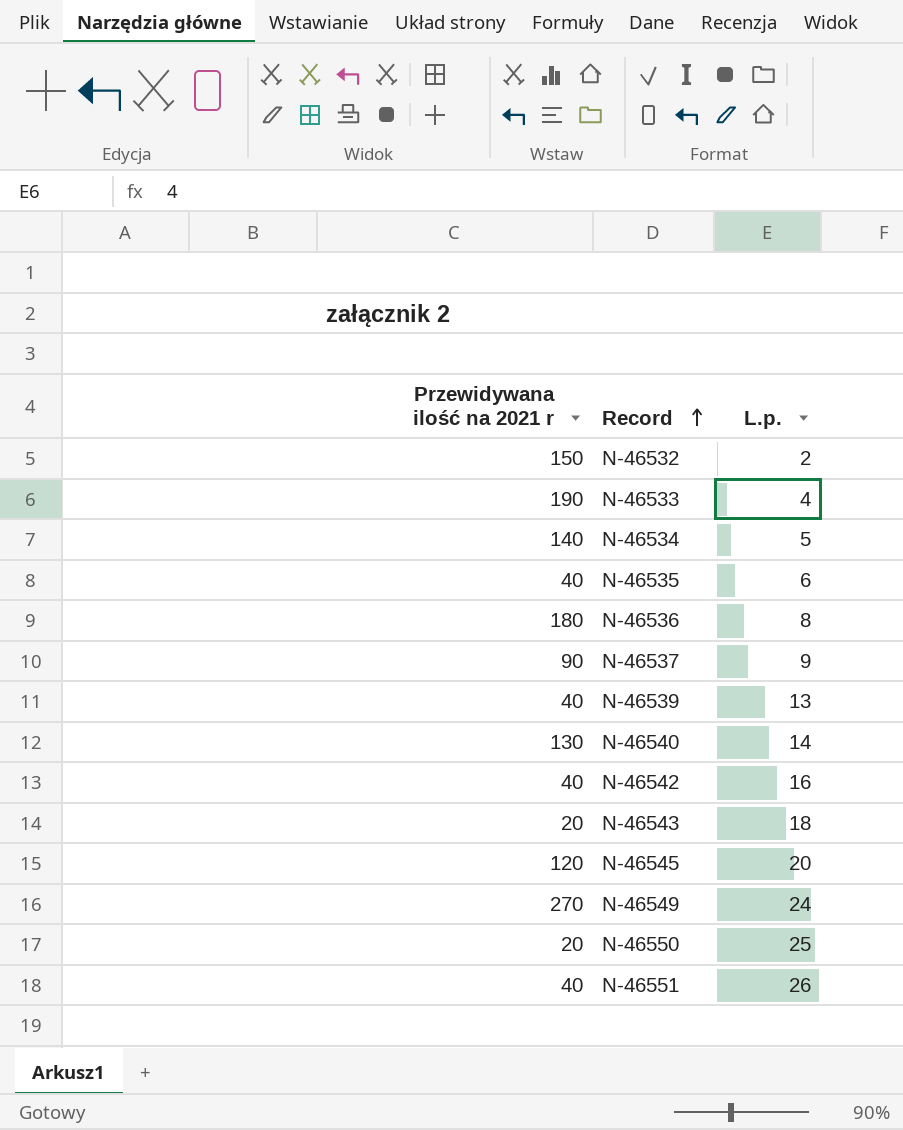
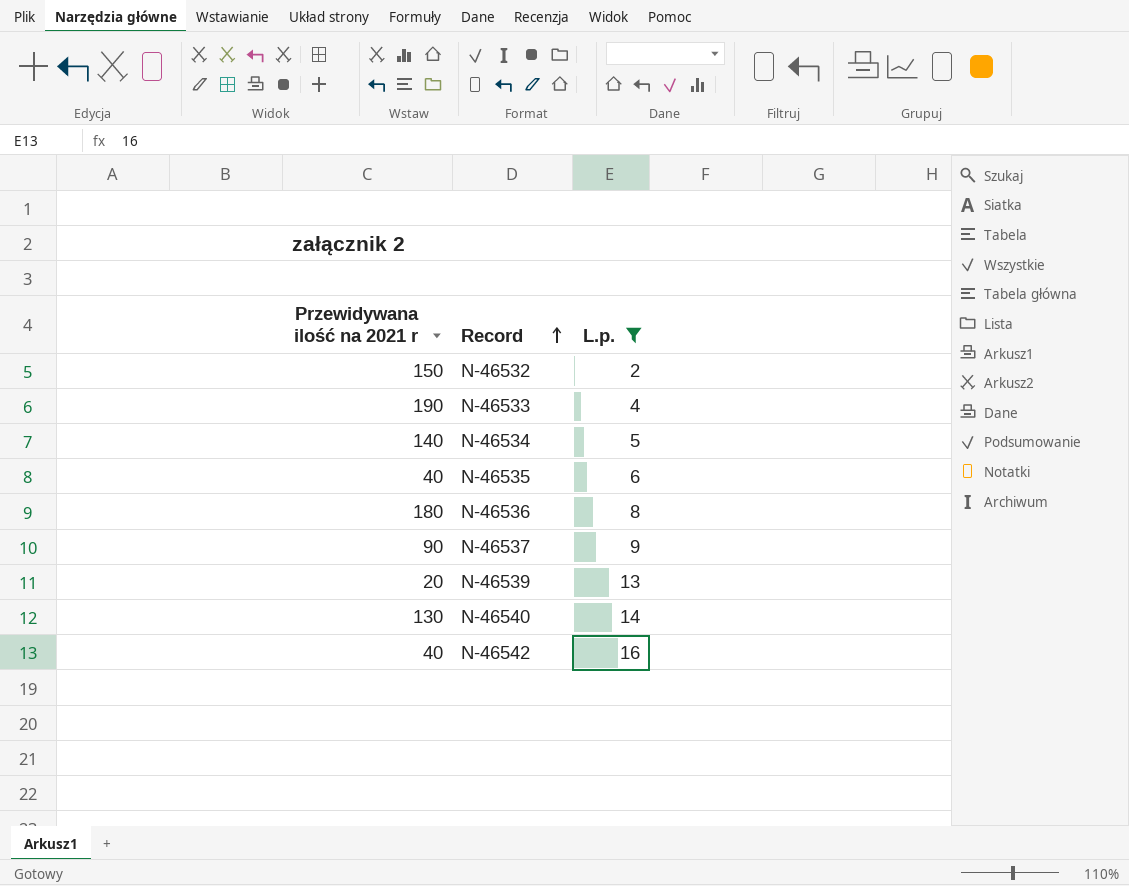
filter: none -> L.p. <= 16
N-46539 | Przewidywana ilość na 2021 r: 40 -> 20

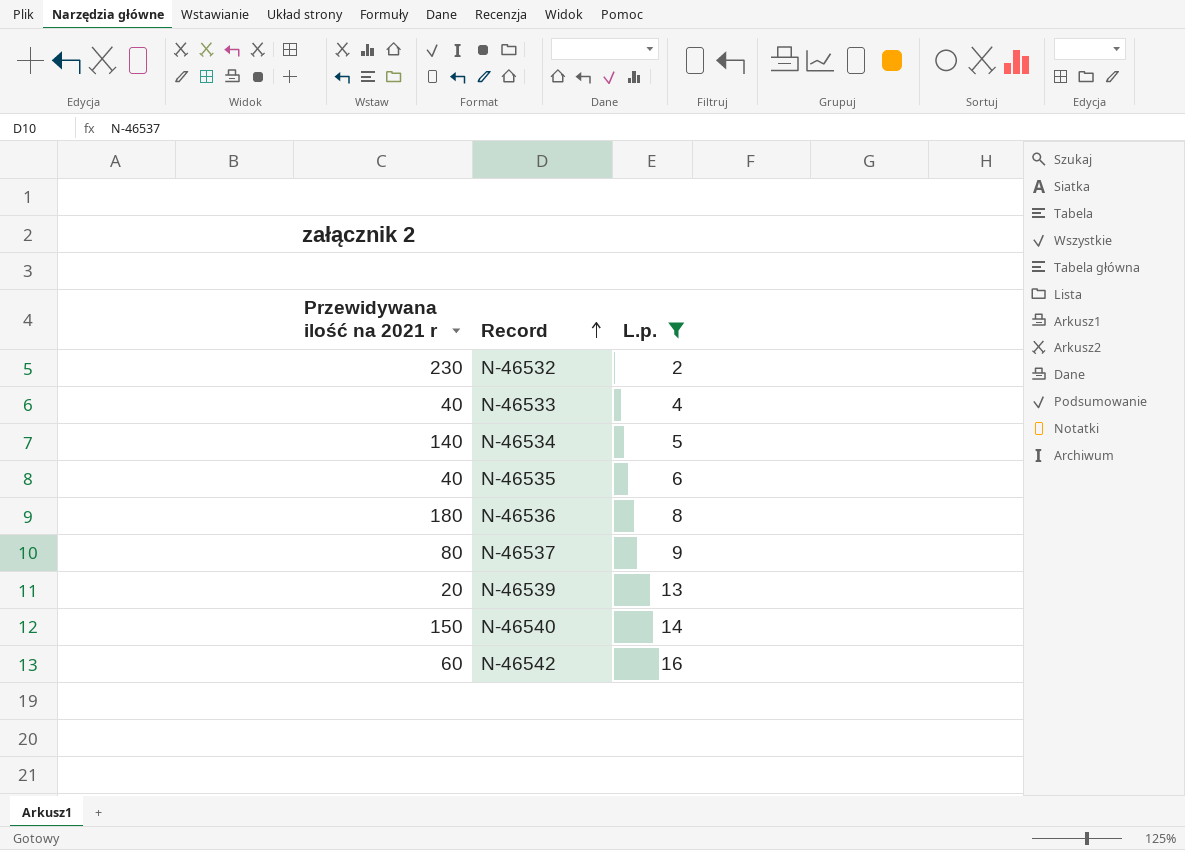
N-46532 | Przewidywana ilość na 2021 r: 150 -> 230
N-46533 | Przewidywana ilość na 2021 r: 190 -> 40
N-46537 | Przewidywana ilość na 2021 r: 90 -> 80
N-46540 | Przewidywana ilość na 2021 r: 130 -> 150
N-46542 | Przewidywana ilość na 2021 r: 40 -> 60

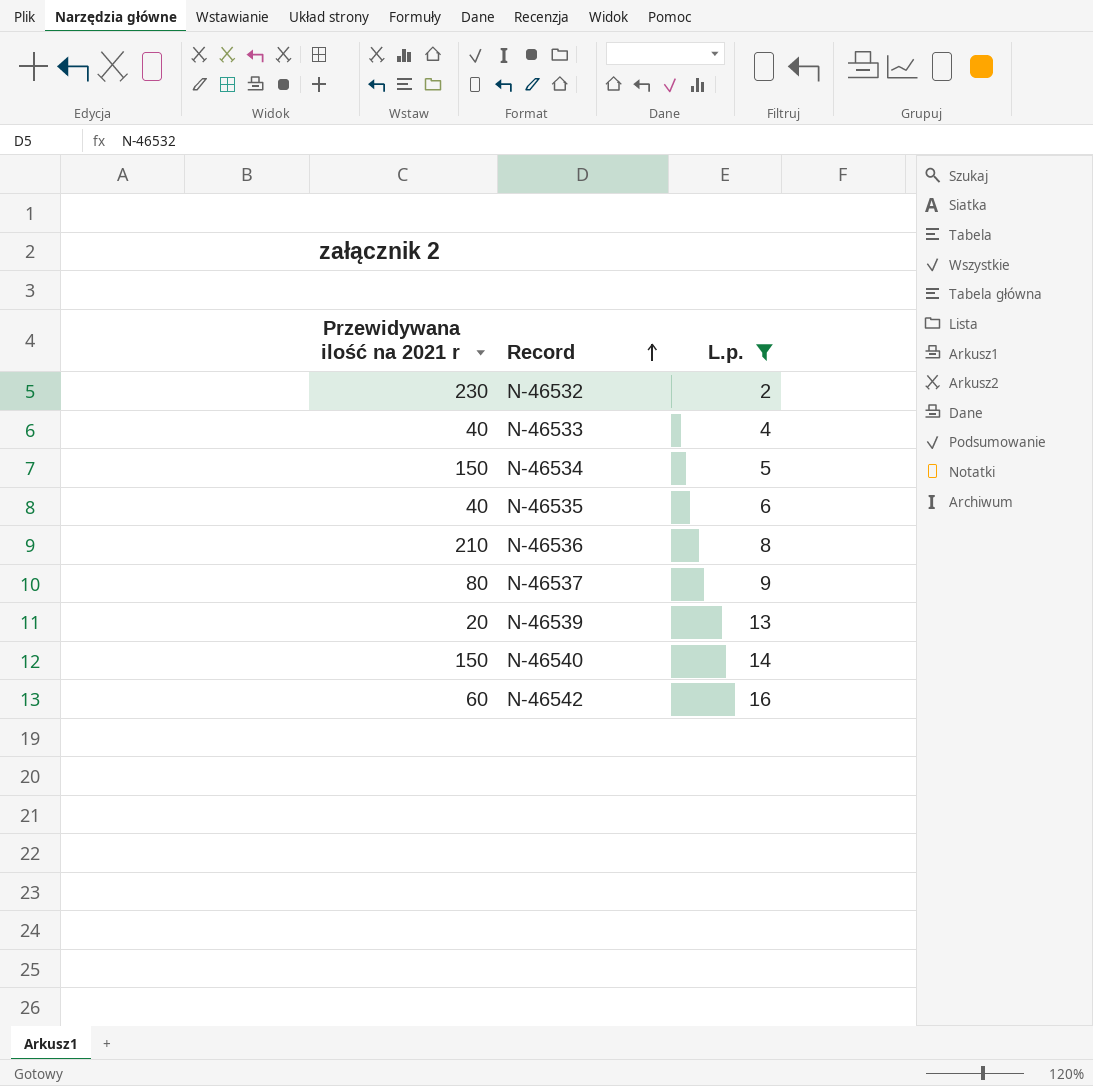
N-46534 | Przewidywana ilość na 2021 r: 140 -> 150
N-46536 | Przewidywana ilość na 2021 r: 180 -> 210

